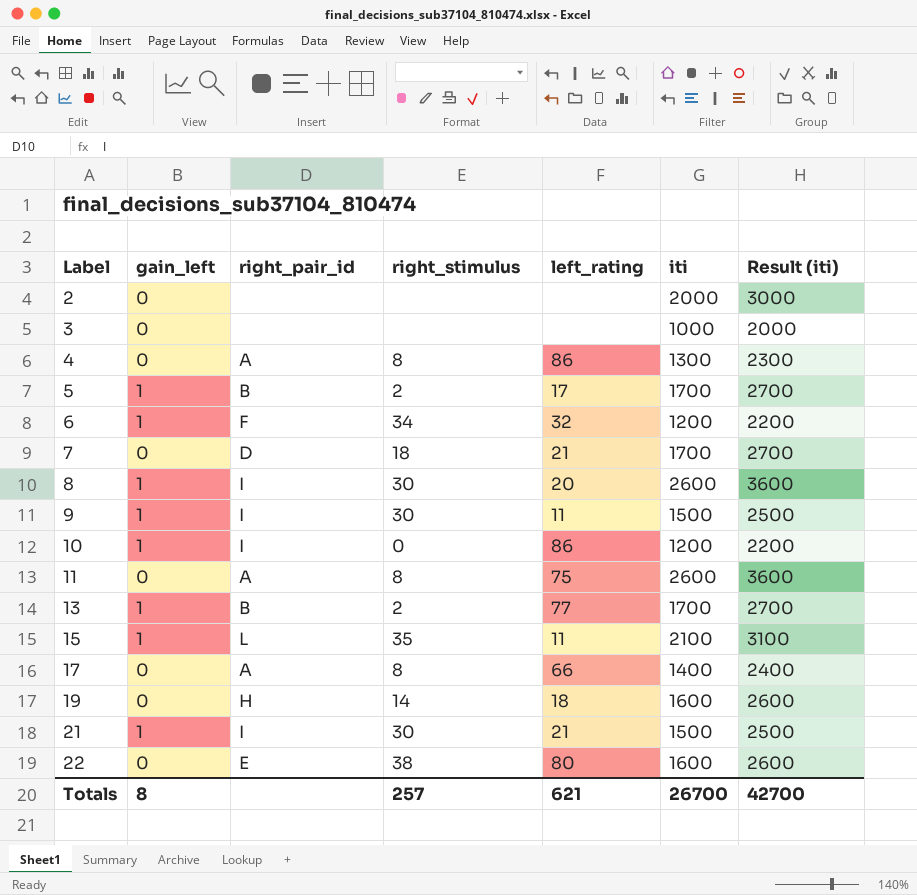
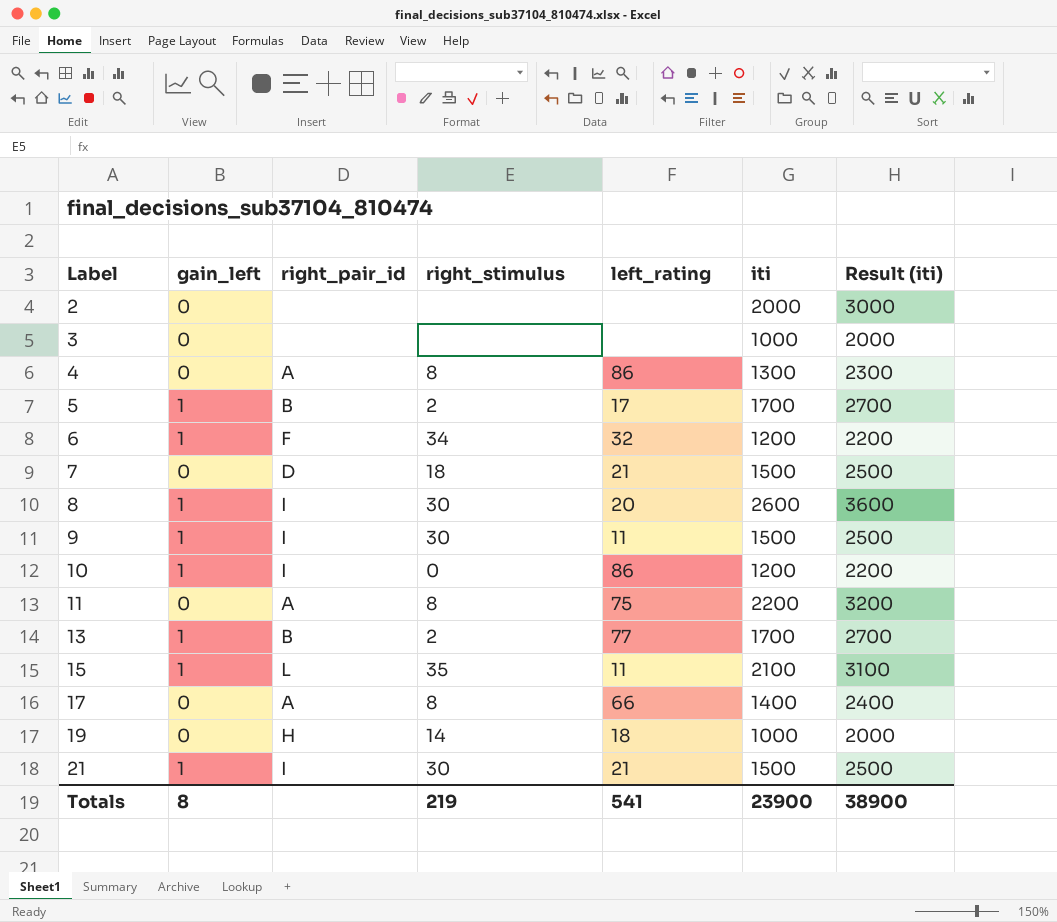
row 22: 0 | E | 38 | 80 | 1600 | 2600 -> none
7 | iti: 1700 -> 1500
7 | Result (iti): 2700 -> 2500
11 | iti: 2600 -> 2200
11 | Result (iti): 3600 -> 3200
19 | iti: 1600 -> 1000
19 | Result (iti): 2600 -> 2000
Totals | right_stimulus: 257 -> 219
Totals | left_rating: 621 -> 541
Totals | iti: 26700 -> 23900
Totals | Result (iti): 42700 -> 38900

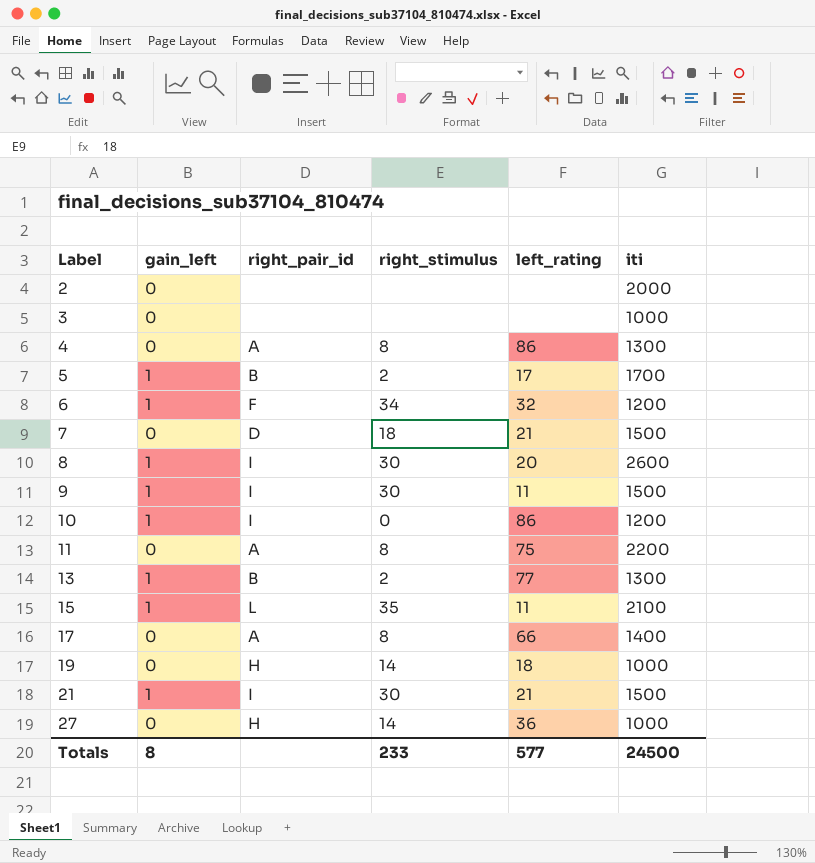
column Result (iti) | formula: [iti] + 1000 -> none
13 | iti: 1700 -> 1300
row 27: none -> 0 | H | 14 | 36 | 1000
Totals | right_stimulus: 219 -> 233
Totals | left_rating: 541 -> 577
Totals | iti: 23900 -> 24500

